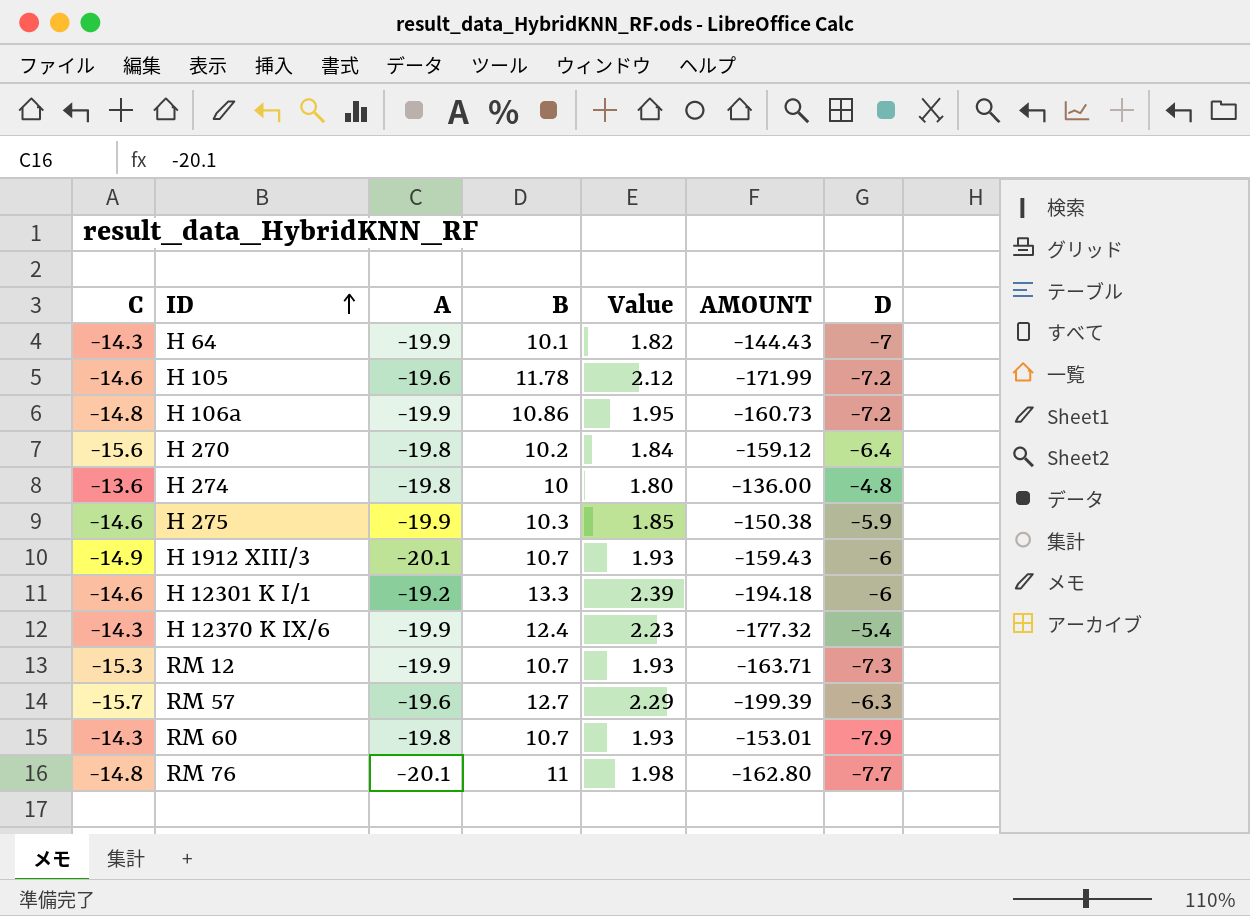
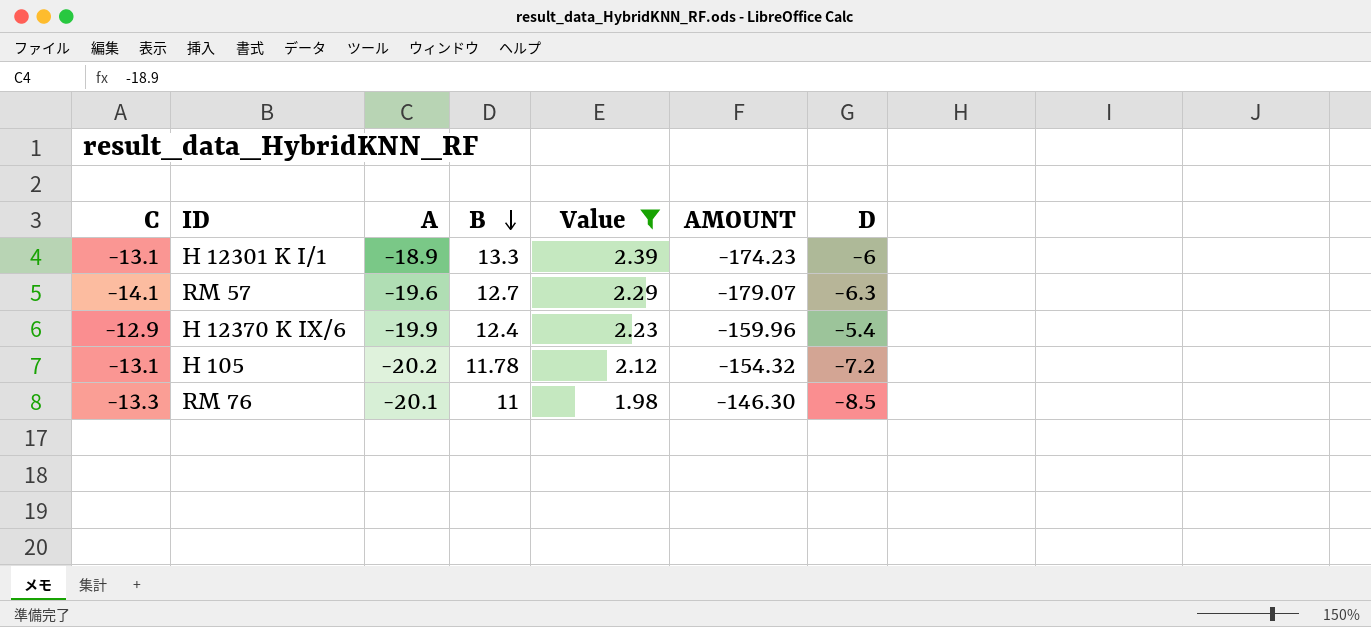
filter: none -> Value >= 1.98
row order: ID ascending -> B descending
H 12301 K I/1 | C: -14.6 -> -13.1
H 12301 K I/1 | A: -19.2 -> -18.9
H 12301 K I/1 | AMOUNT: -194.18 -> -174.23
RM 57 | C: -15.7 -> -14.1
RM 57 | AMOUNT: -199.39 -> -179.07
H 12370 K IX/6 | C: -14.3 -> -12.9
H 12370 K IX/6 | AMOUNT: -177.32 -> -159.96
H 105 | C: -14.6 -> -13.1
H 105 | A: -19.6 -> -20.2
H 105 | AMOUNT: -171.99 -> -154.32
RM 76 | C: -14.8 -> -13.3
RM 76 | AMOUNT: -162.80 -> -146.30
RM 76 | D: -7.7 -> -8.5

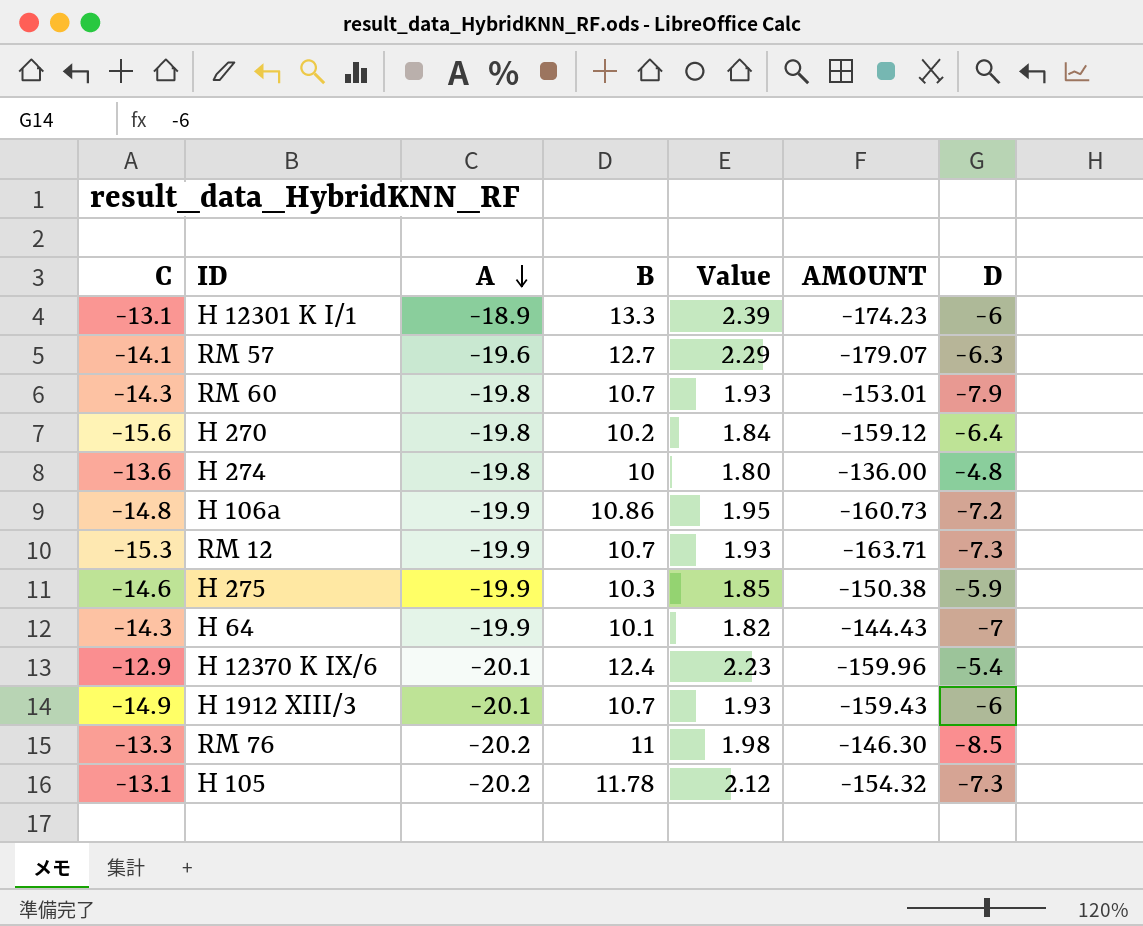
filter: Value >= 1.98 -> none
row order: B descending -> A descending
H 12370 K IX/6 | A: -19.9 -> -20.1
RM 76 | A: -20.1 -> -20.2
H 105 | D: -7.2 -> -7.3

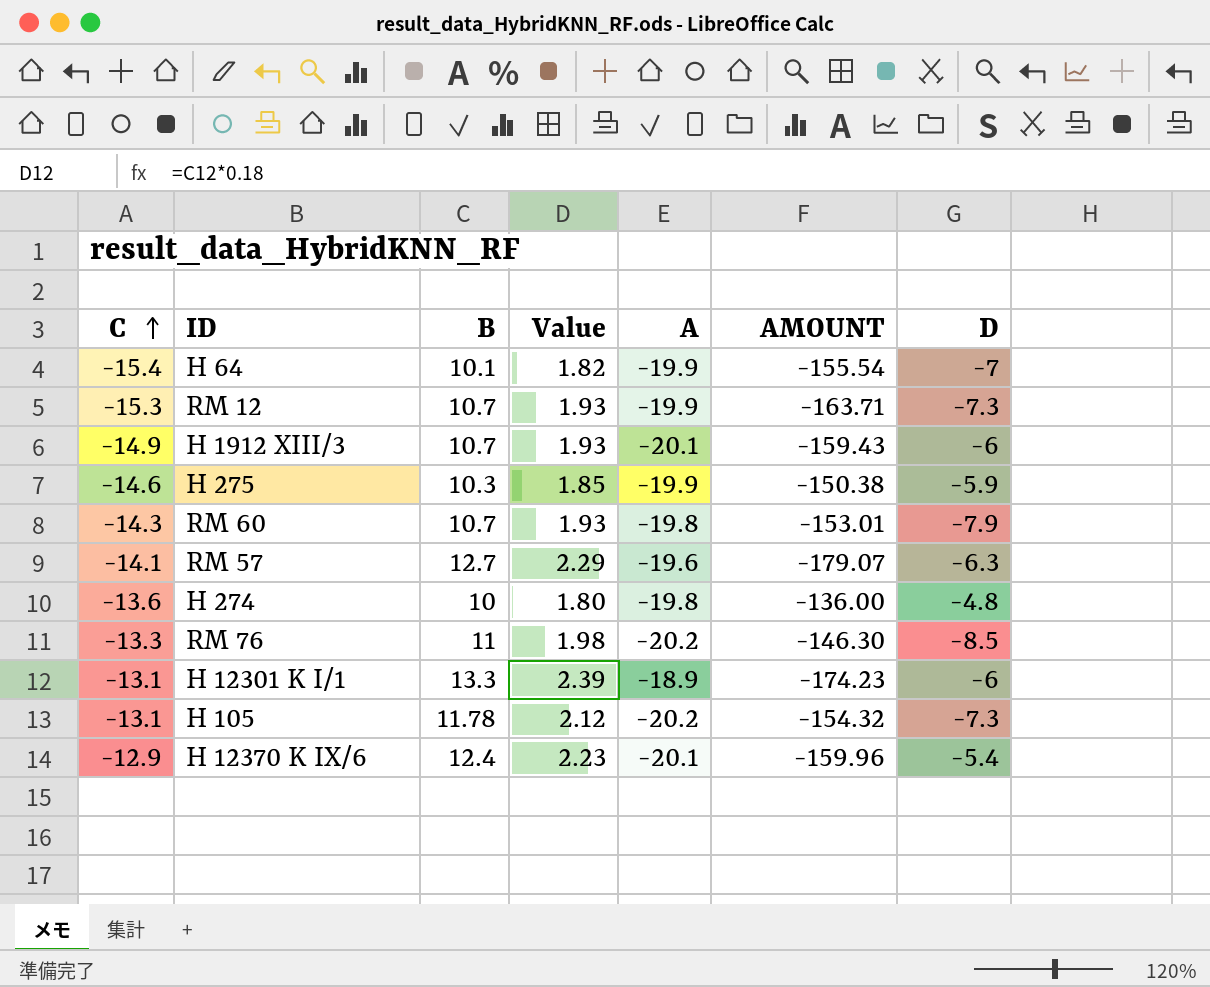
row order: A descending -> C ascending
column A | position: 3 -> 5
row H 270: -15.6 | -19.8 | 10.2 | 1.84 | -159.12 | -6.4 -> none
row H 106a: -14.8 | -19.9 | 10.86 | 1.95 | -160.73 | -7.2 -> none
H 64 | C: -14.3 -> -15.4
H 64 | AMOUNT: -144.43 -> -155.54

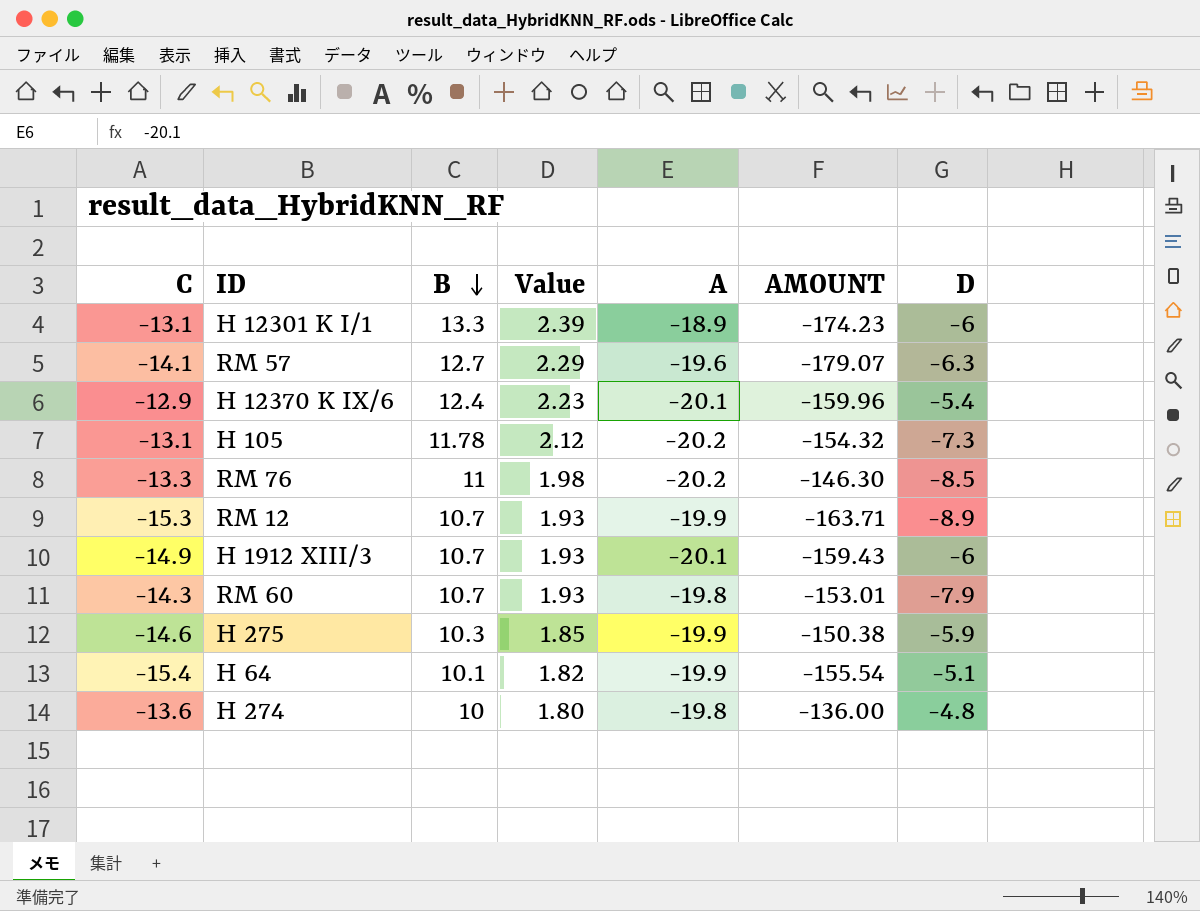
row order: C ascending -> B descending
RM 12 | D: -7.3 -> -8.9
H 64 | D: -7 -> -5.1

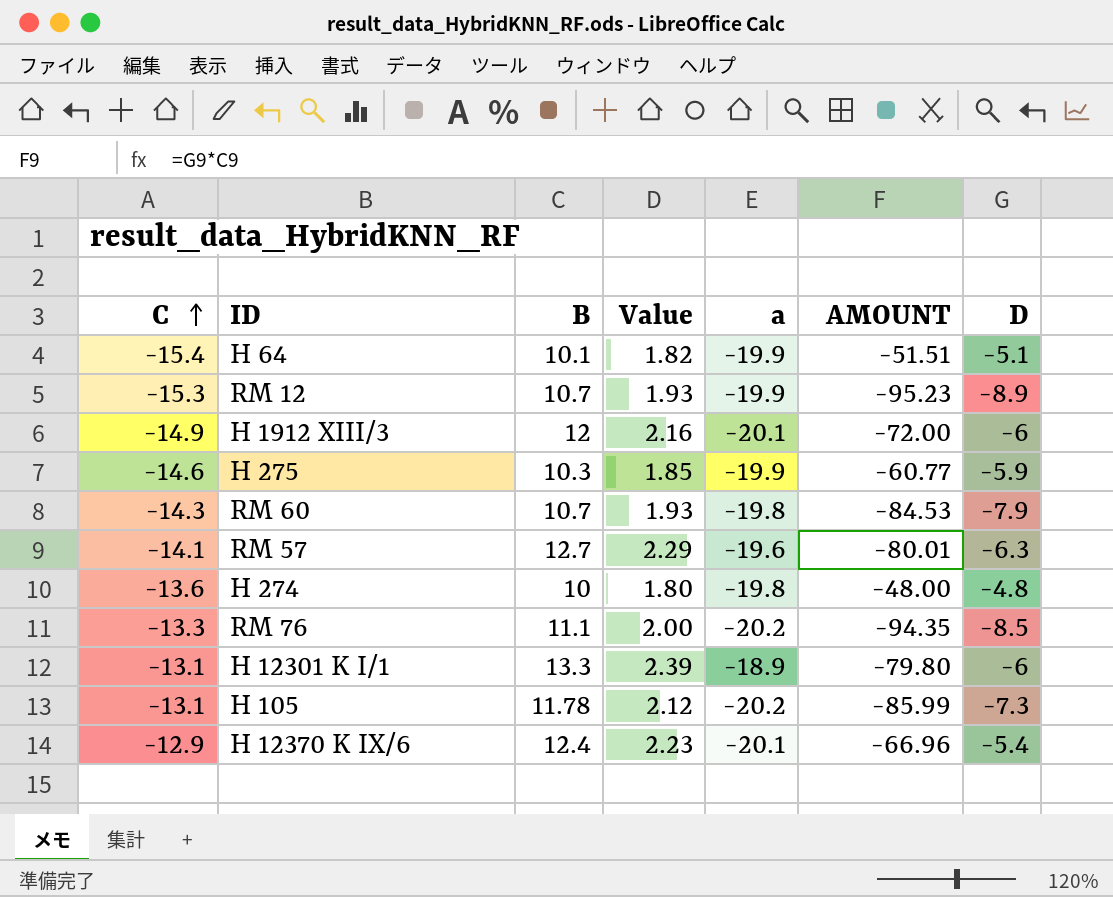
row order: B descending -> C ascending
column name: A -> a
column AMOUNT | formula: [C] * [B] -> [B] * [D]
H 1912 XIII/3 | B: 10.7 -> 12
H 1912 XIII/3 | Value: 1.93 -> 2.16
RM 76 | B: 11 -> 11.1
RM 76 | Value: 1.98 -> 2.00

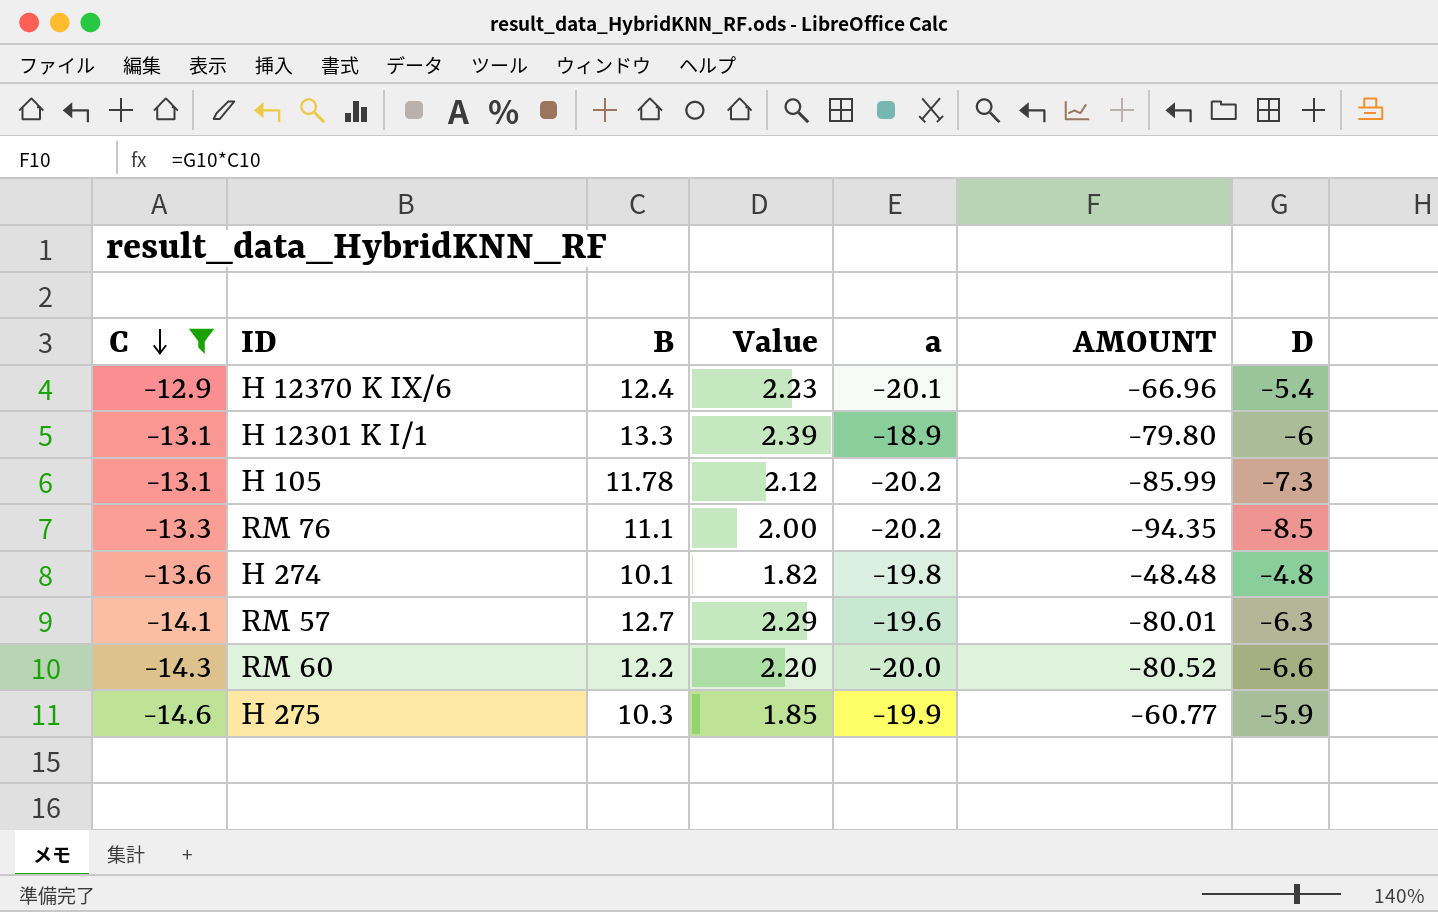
filter: none -> C >= -14.6
row order: C ascending -> C descending
H 274 | B: 10 -> 10.1
H 274 | Value: 1.80 -> 1.82
H 274 | AMOUNT: -48.00 -> -48.48
RM 60 | B: 10.7 -> 12.2
RM 60 | Value: 1.93 -> 2.20
RM 60 | a: -19.8 -> -20.0
RM 60 | AMOUNT: -84.53 -> -80.52
RM 60 | D: -7.9 -> -6.6

